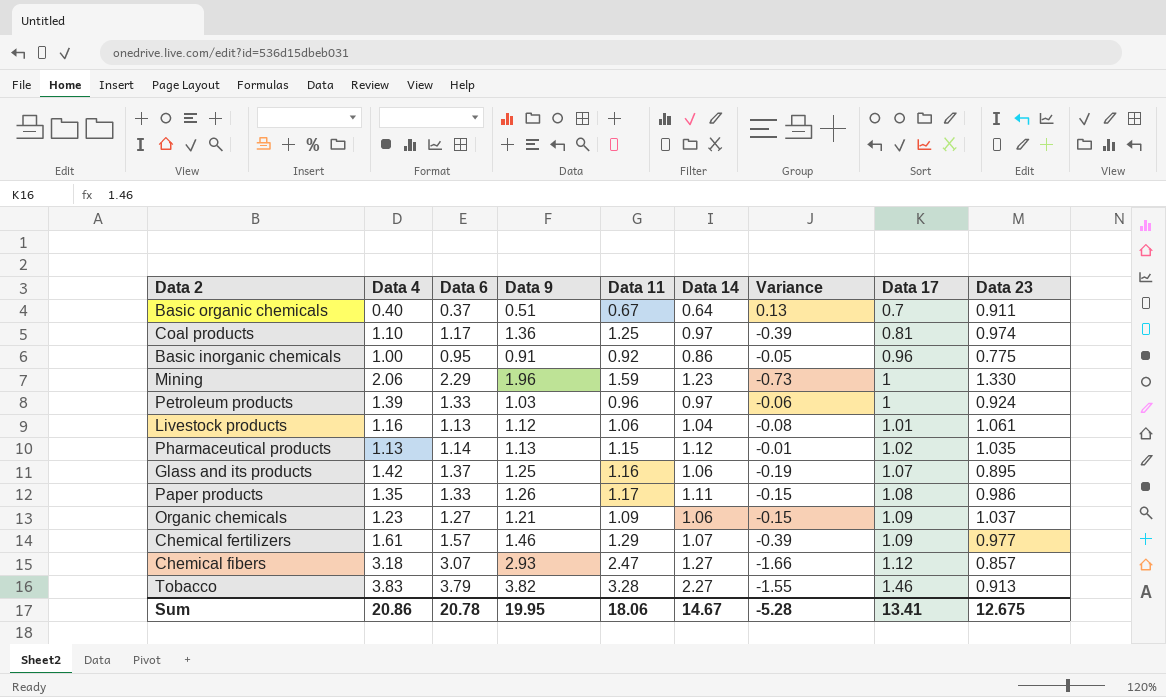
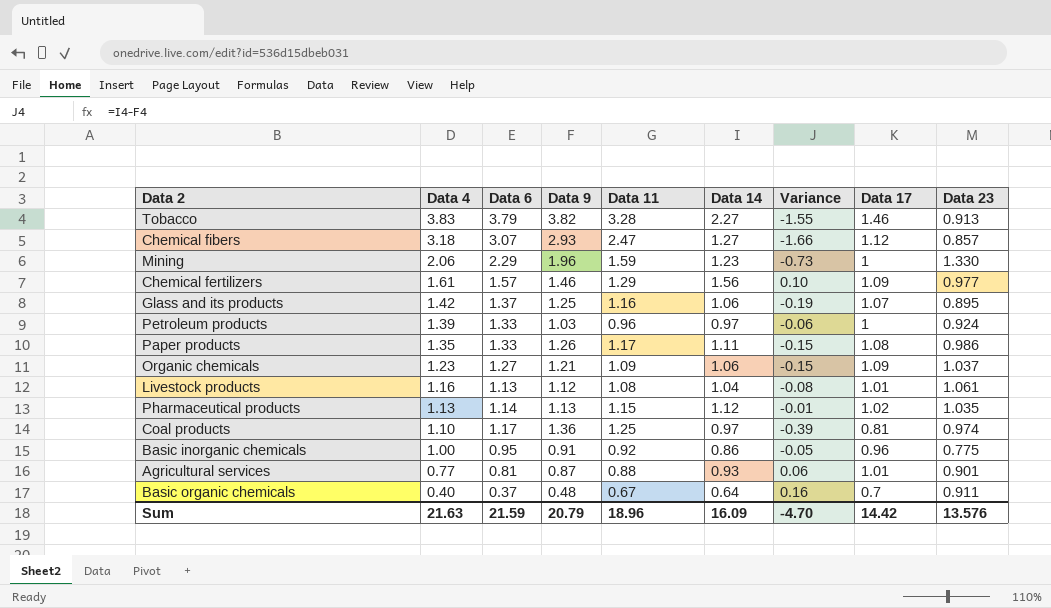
row order: Data 17 ascending -> Data 4 descending
Chemical fertilizers | Data 14: 1.07 -> 1.56
Chemical fertilizers | Variance: -0.39 -> 0.10
Livestock products | Data 11: 1.06 -> 1.08
row Agricultural services: none -> 0.77 | 0.81 | 0.87 | 0.88 | 0.93 | 0.06 | 1.01 | 0.901
Basic organic chemicals | Data 9: 0.51 -> 0.48
Basic organic chemicals | Variance: 0.13 -> 0.16
Sum | Data 4: 20.86 -> 21.63
Sum | Data 6: 20.78 -> 21.59
Sum | Data 9: 19.95 -> 20.79
Sum | Data 11: 18.06 -> 18.96
Sum | Data 14: 14.67 -> 16.09
Sum | Variance: -5.28 -> -4.70
Sum | Data 17: 13.41 -> 14.42
Sum | Data 23: 12.675 -> 13.576

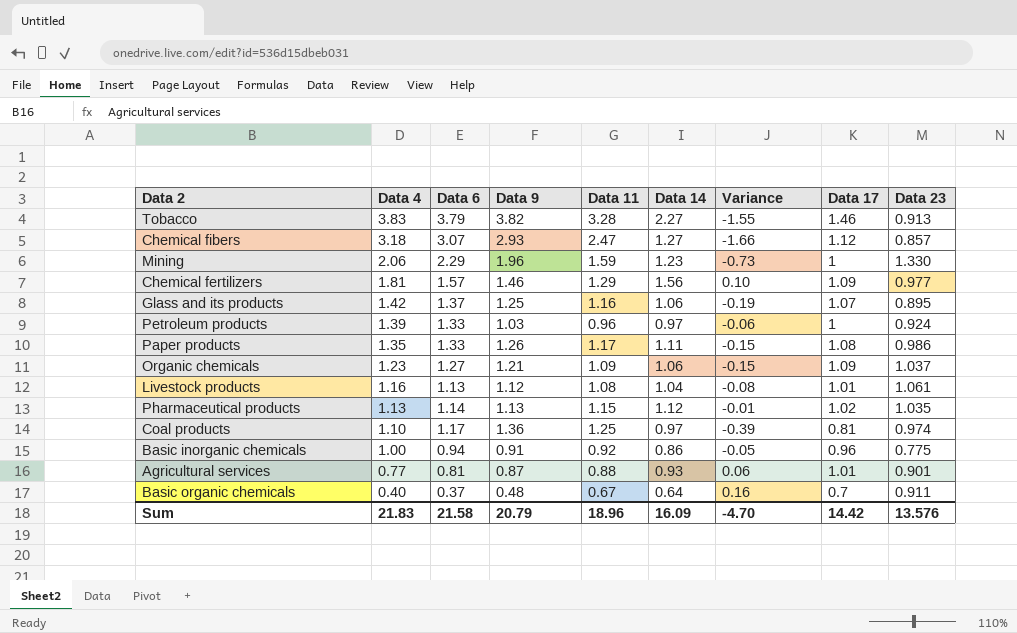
Chemical fertilizers | Data 4: 1.61 -> 1.81
Basic inorganic chemicals | Data 6: 0.95 -> 0.94
Sum | Data 4: 21.63 -> 21.83
Sum | Data 6: 21.59 -> 21.58

